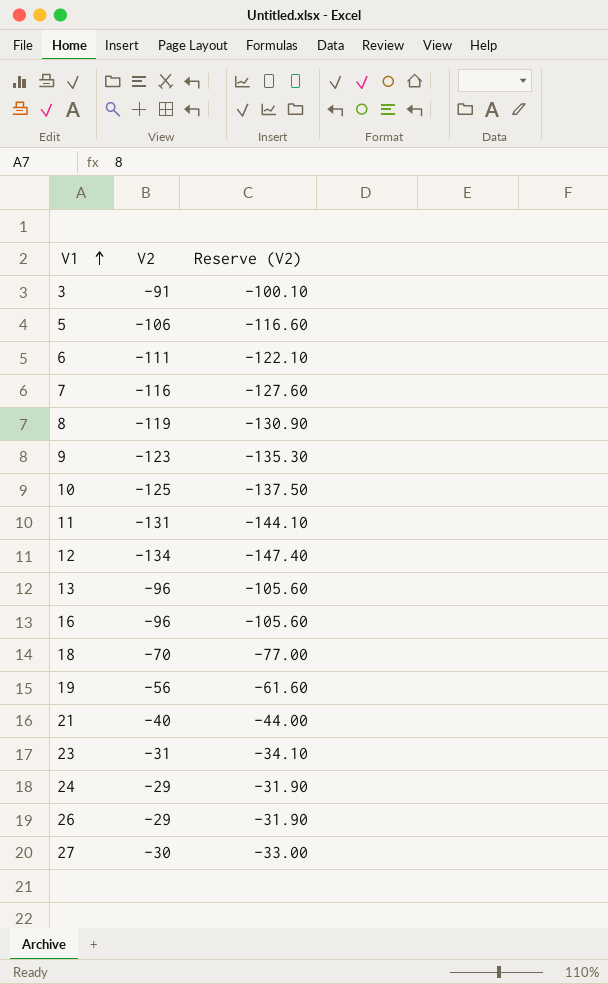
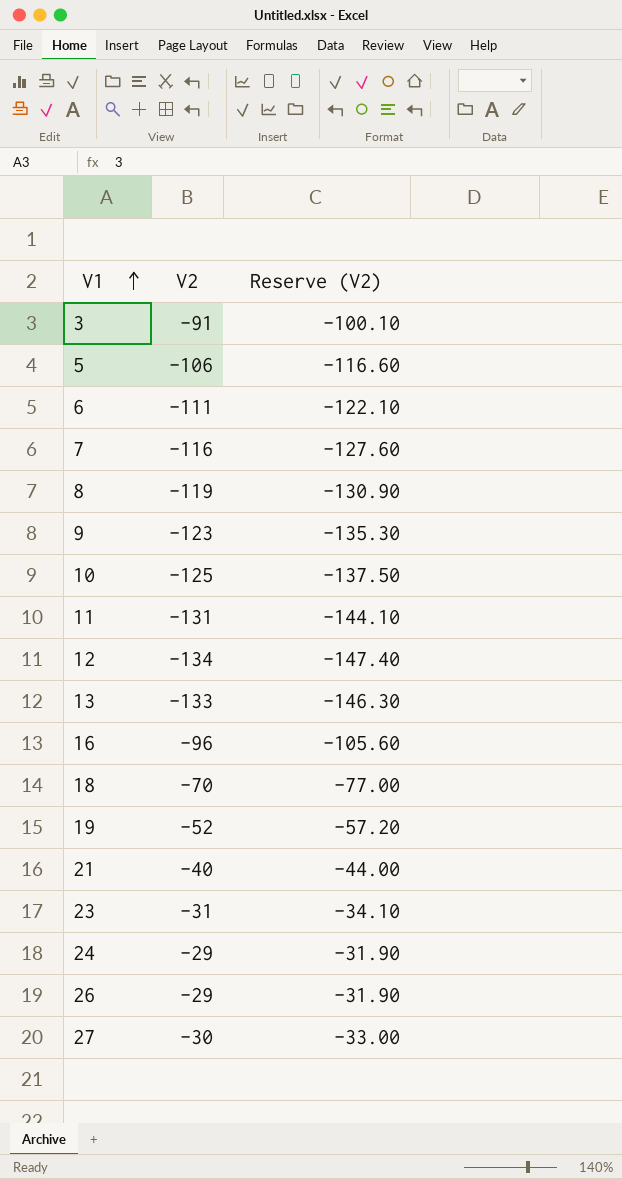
13 | V2: -96 -> -133
13 | Reserve (V2): -105.60 -> -146.30
19 | V2: -56 -> -52
19 | Reserve (V2): -61.60 -> -57.20

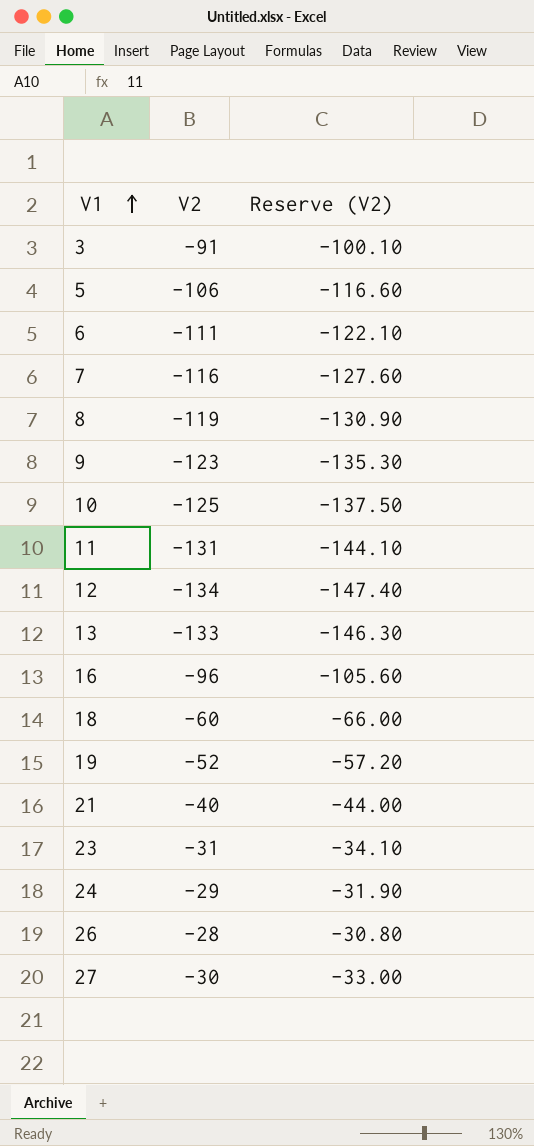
18 | V2: -70 -> -60
18 | Reserve (V2): -77.00 -> -66.00
26 | V2: -29 -> -28
26 | Reserve (V2): -31.90 -> -30.80

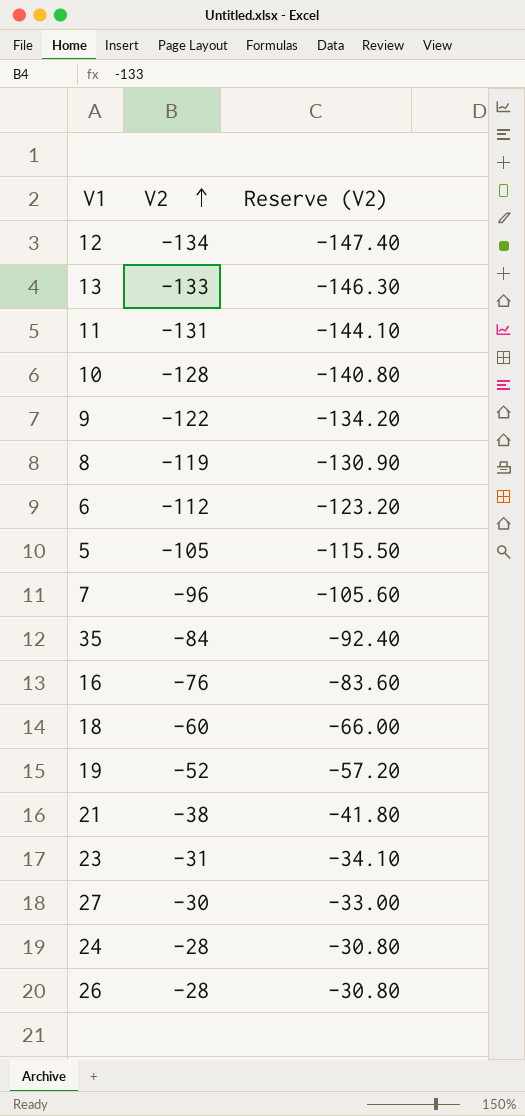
row order: V1 ascending -> V2 ascending
row 3: -91 | -100.10 -> none
10 | V2: -125 -> -128
10 | Reserve (V2): -137.50 -> -140.80
9 | V2: -123 -> -122
9 | Reserve (V2): -135.30 -> -134.20
6 | V2: -111 -> -112
6 | Reserve (V2): -122.10 -> -123.20
5 | V2: -106 -> -105
5 | Reserve (V2): -116.60 -> -115.50
7 | V2: -116 -> -96
7 | Reserve (V2): -127.60 -> -105.60
row 35: none -> -84 | -92.40
16 | V2: -96 -> -76
16 | Reserve (V2): -105.60 -> -83.60
21 | V2: -40 -> -38
21 | Reserve (V2): -44.00 -> -41.80
24 | V2: -29 -> -28
24 | Reserve (V2): -31.90 -> -30.80

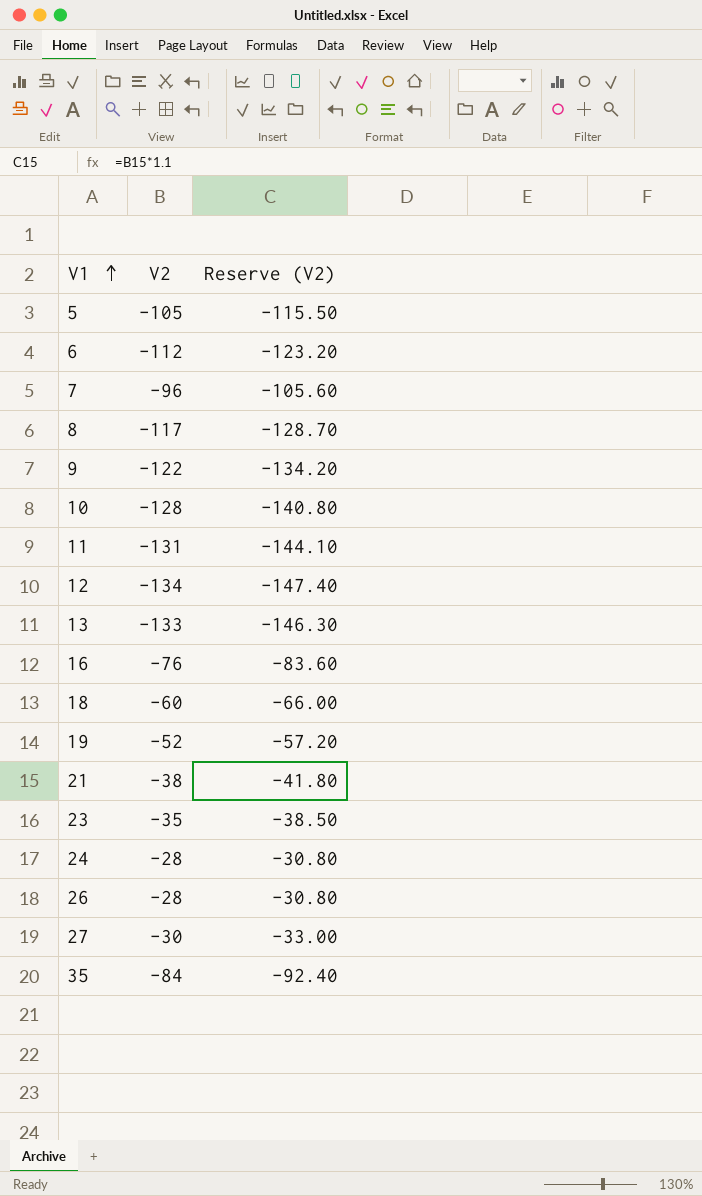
row order: V2 ascending -> V1 ascending
8 | V2: -119 -> -117
8 | Reserve (V2): -130.90 -> -128.70
23 | V2: -31 -> -35
23 | Reserve (V2): -34.10 -> -38.50

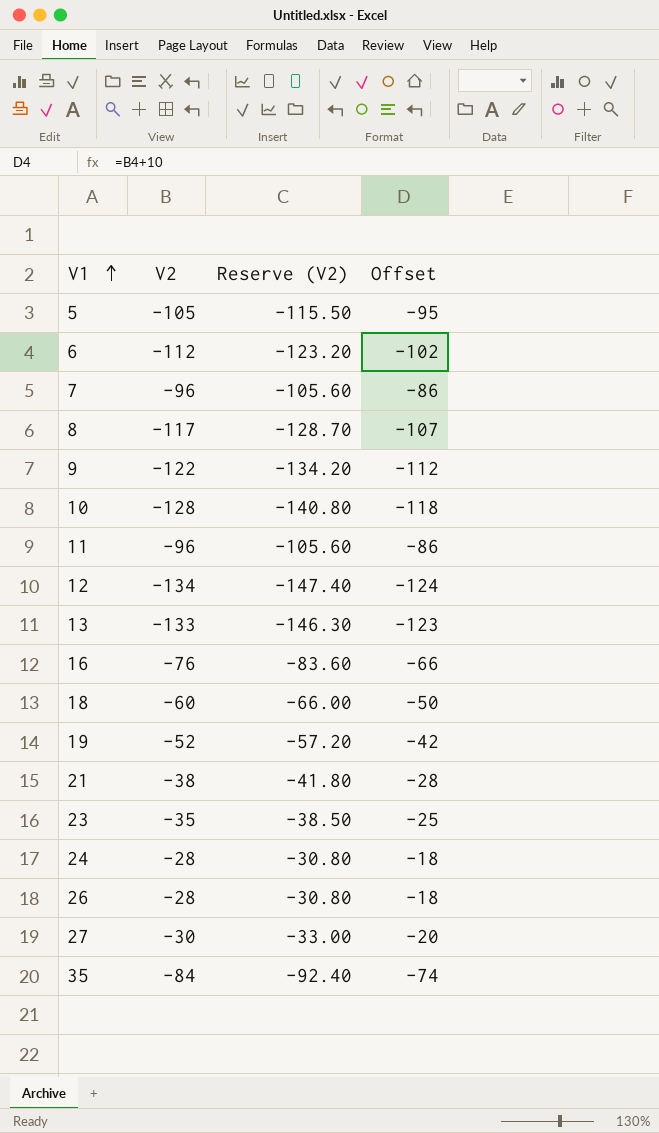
column Offset | formula: none -> [V2] + 10
11 | V2: -131 -> -96
11 | Reserve (V2): -144.10 -> -105.60

